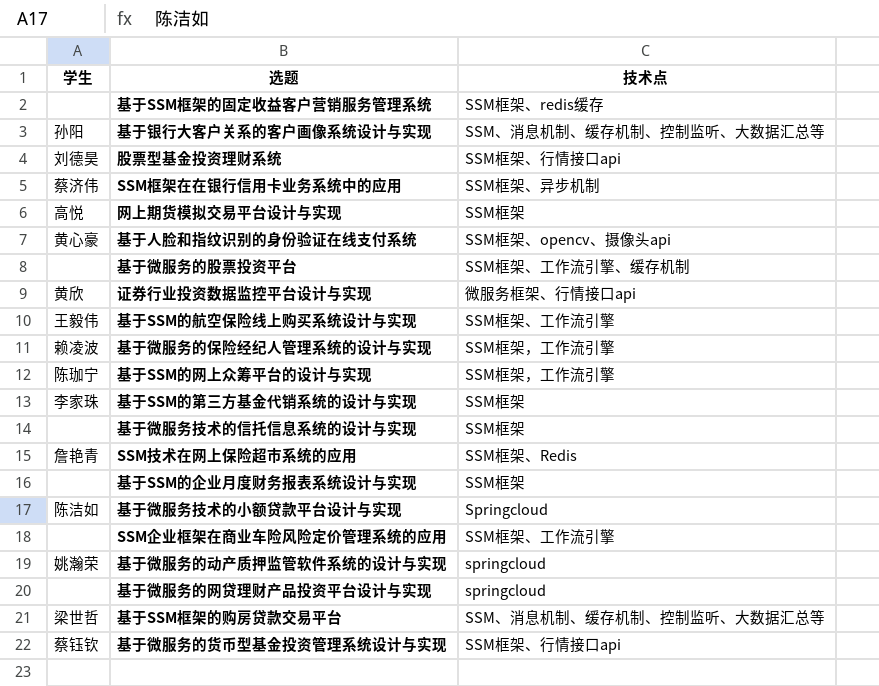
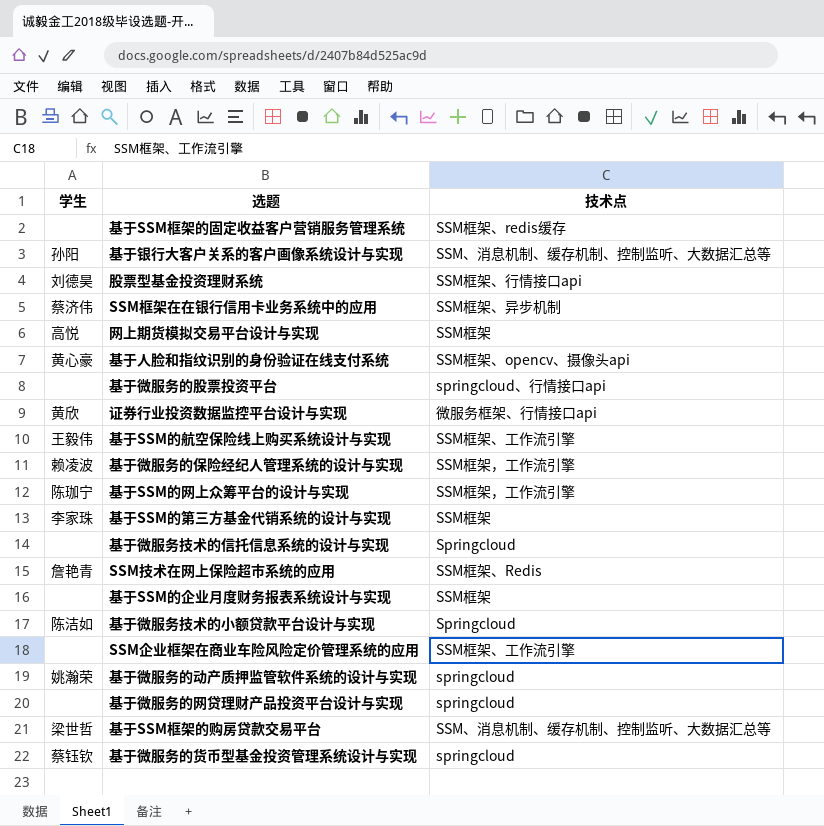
基于微服务的股票投资平台 | 技术点: SSM框架、工作流引擎、缓存机制 -> springcloud、行情接口api
基于微服务技术的信托信息系统的设计与实现 | 技术点: SSM框架 -> Springcloud
基于微服务的货币型基金投资管理系统设计与实现 | 技术点: SSM框架、行情接口api -> springcloud

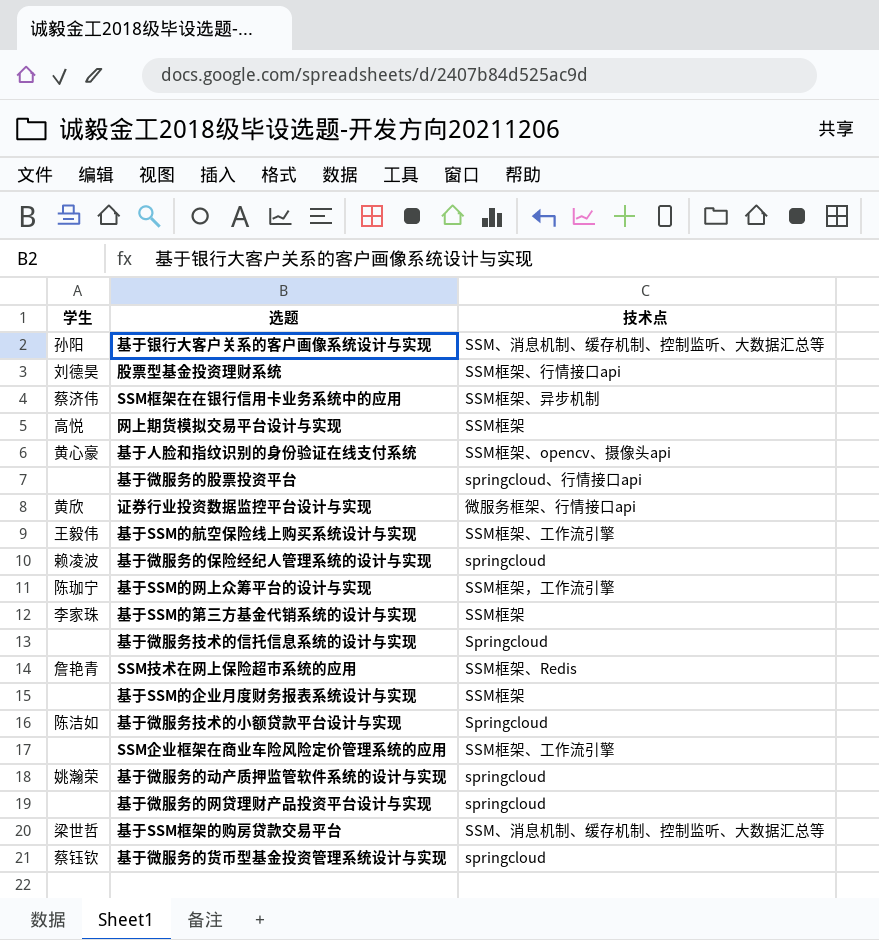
row 基于SSM框架的固定收益客户营销服务管理系统: none | SSM框架、redis缓存 -> none
基于微服务的保险经纪人管理系统的设计与实现 | 技术点: SSM框架，工作流引擎 -> springcloud

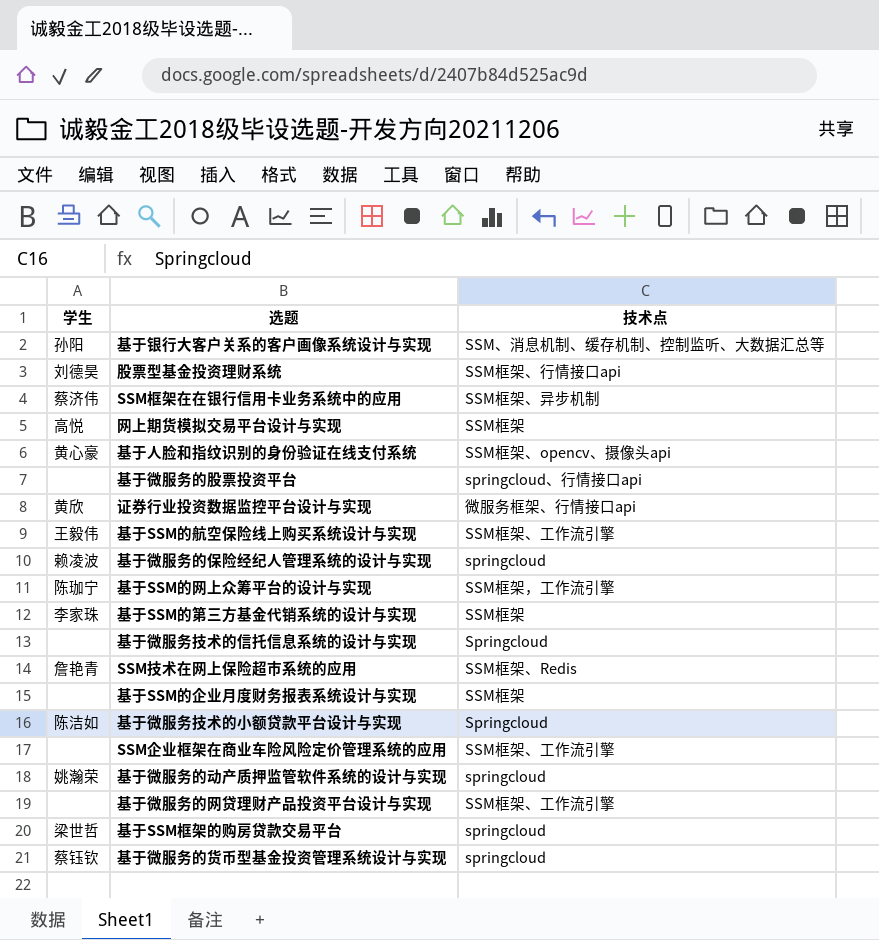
基于微服务的网贷理财产品投资平台设计与实现 | 技术点: springcloud -> SSM框架、工作流引擎
基于SSM框架的购房贷款交易平台 | 技术点: SSM、消息机制、缓存机制、控制监听、大数据汇总等 -> springcloud

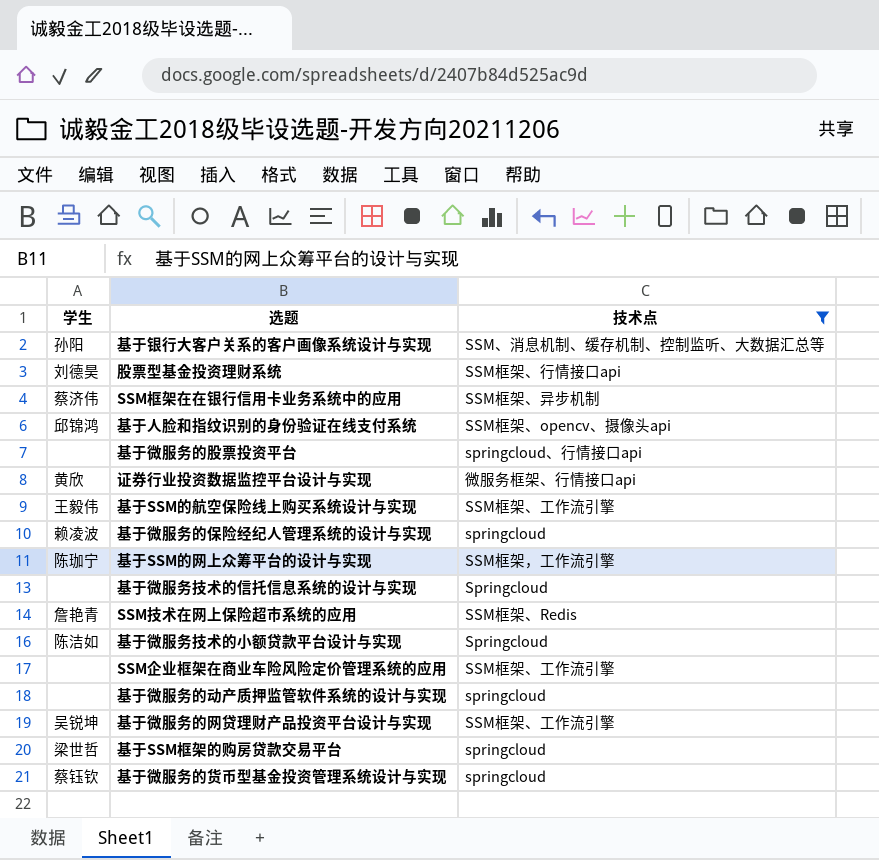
filter: none -> 技术点 != SSM框架
基于人脸和指纹识别的身份验证在线支付系统 | 学生: 黄心豪 -> 邱锦鸿
基于微服务的动产质押监管软件系统的设计与实现 | 学生: 姚瀚荣 -> none
基于微服务的网贷理财产品投资平台设计与实现 | 学生: none -> 吴锐坤

